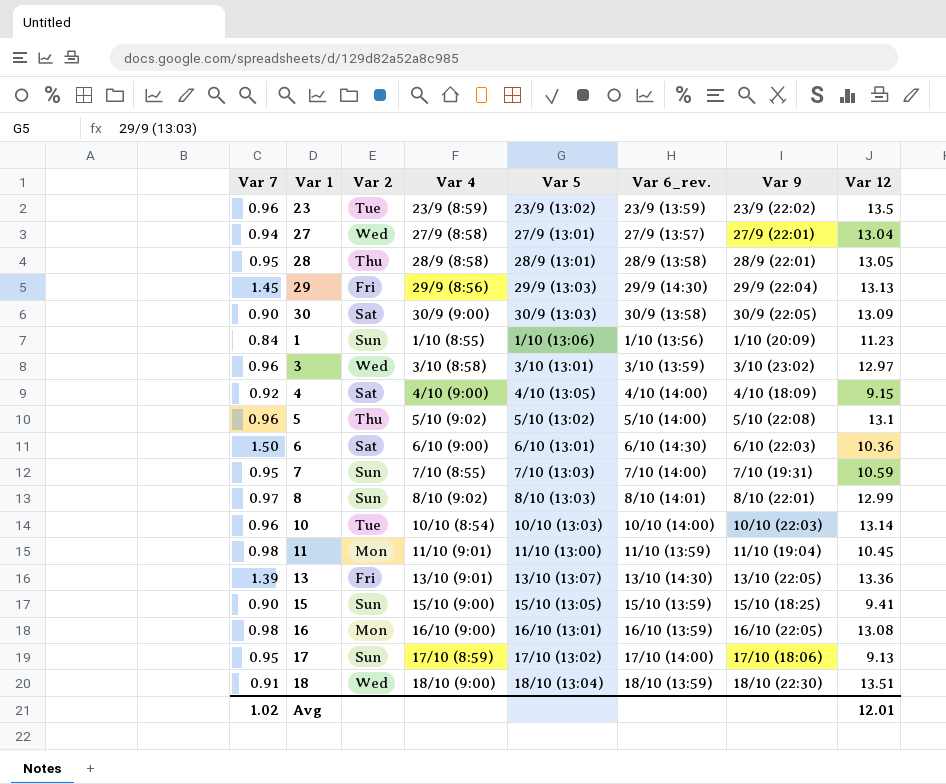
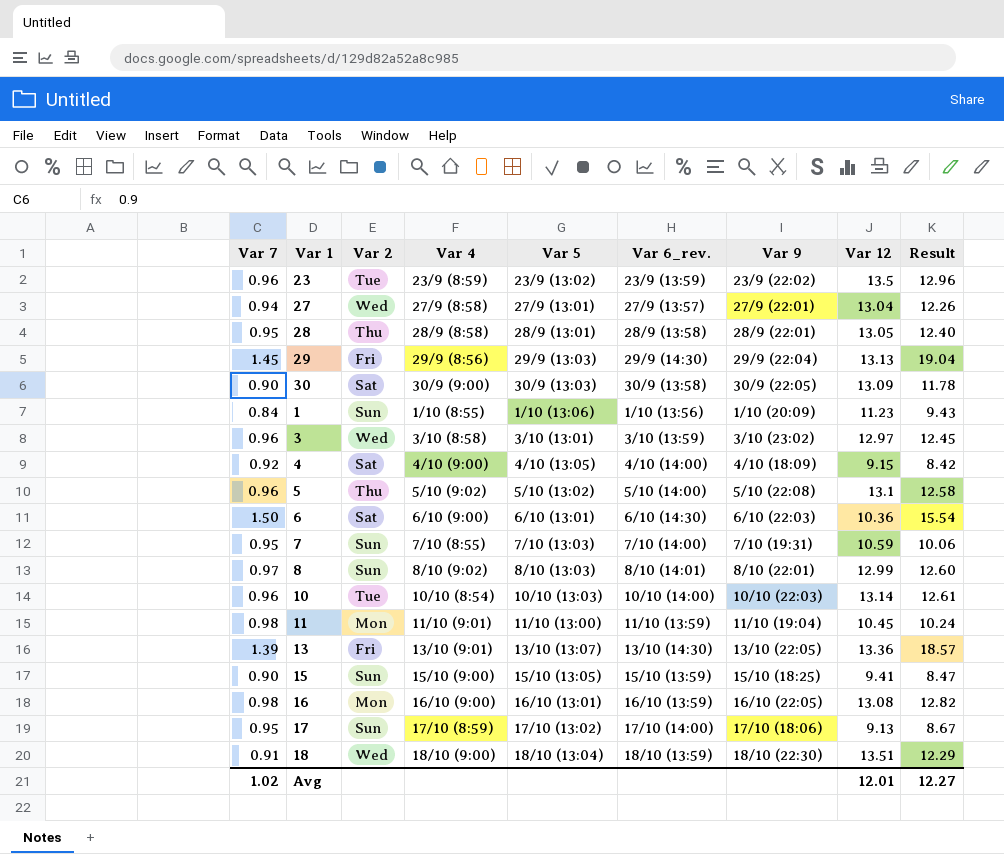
column Result | formula: none -> [Var 7] * [Var 12]

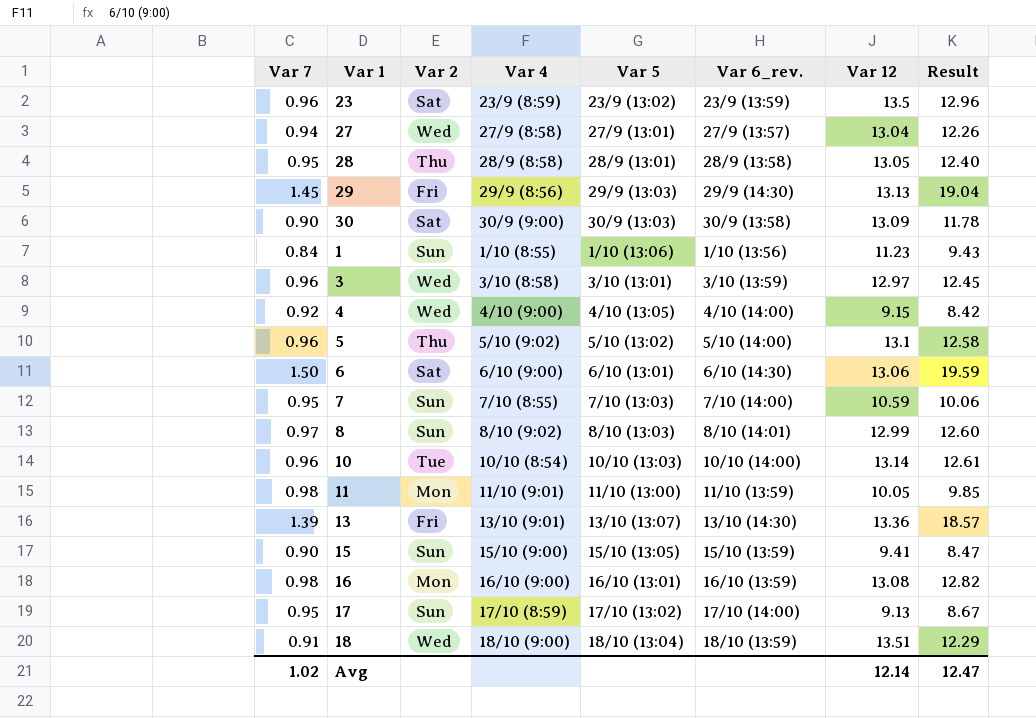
column Var 9 | position: 7 -> none
23 | Var 2: Tue -> Sat
4 | Var 2: Sat -> Wed
6 | Var 12: 10.36 -> 13.06
6 | Result: 15.54 -> 19.59
11 | Var 12: 10.45 -> 10.05
11 | Result: 10.24 -> 9.85
Avg | Var 12: 12.01 -> 12.14
Avg | Result: 12.27 -> 12.47

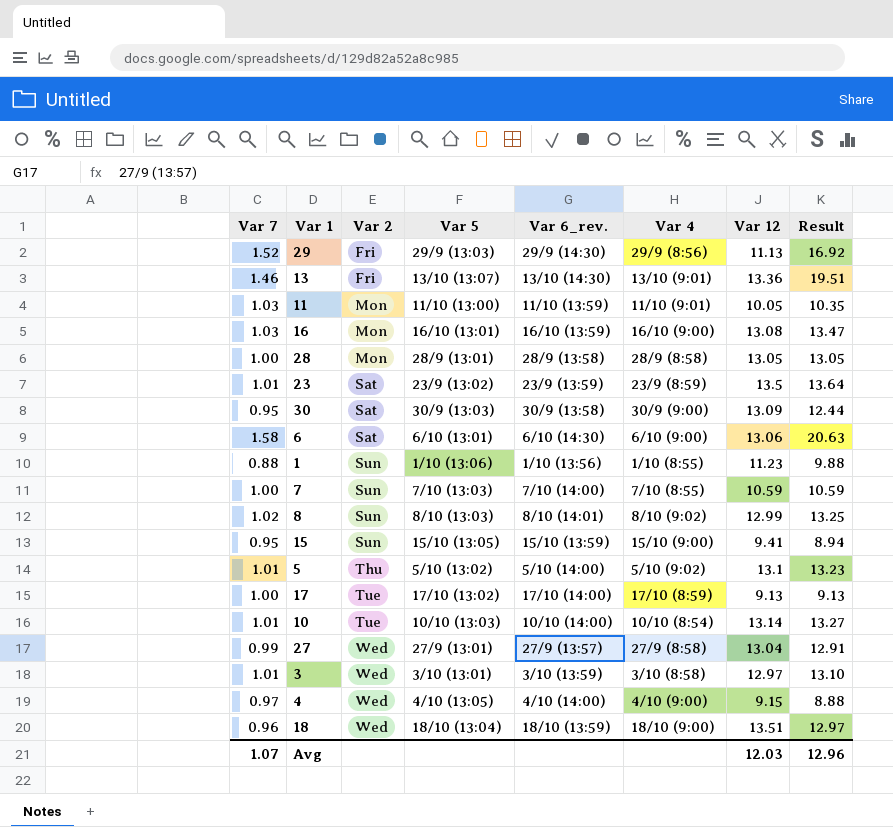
row order: none -> Var 2 ascending
column Var 4 | position: 4 -> 6
29 | Var 7: 1.45 -> 1.52
29 | Var 12: 13.13 -> 11.13
29 | Result: 19.04 -> 16.92
13 | Var 7: 1.39 -> 1.46
13 | Result: 18.57 -> 19.51
11 | Var 7: 0.98 -> 1.03
11 | Result: 9.85 -> 10.35
16 | Var 7: 0.98 -> 1.03
16 | Result: 12.82 -> 13.47
28 | Var 7: 0.95 -> 1.00
28 | Var 2: Thu -> Mon
28 | Result: 12.40 -> 13.05
23 | Var 7: 0.96 -> 1.01
23 | Result: 12.96 -> 13.64
30 | Var 7: 0.90 -> 0.95
30 | Result: 11.78 -> 12.44
6 | Var 7: 1.50 -> 1.58
6 | Result: 19.59 -> 20.63
1 | Var 7: 0.84 -> 0.88
1 | Result: 9.43 -> 9.88
7 | Var 7: 0.95 -> 1.00
7 | Result: 10.06 -> 10.59
8 | Var 7: 0.97 -> 1.02
8 | Result: 12.60 -> 13.25
15 | Var 7: 0.90 -> 0.95
15 | Result: 8.47 -> 8.94
5 | Var 7: 0.96 -> 1.01
5 | Result: 12.58 -> 13.23
17 | Var 7: 0.95 -> 1.00
17 | Var 2: Sun -> Tue
17 | Result: 8.67 -> 9.13
10 | Var 7: 0.96 -> 1.01
10 | Result: 12.61 -> 13.27
27 | Var 7: 0.94 -> 0.99
27 | Result: 12.26 -> 12.91
3 | Var 7: 0.96 -> 1.01
3 | Result: 12.45 -> 13.10
4 | Var 7: 0.92 -> 0.97
4 | Result: 8.42 -> 8.88
18 | Var 7: 0.91 -> 0.96
18 | Result: 12.29 -> 12.97
Avg | Var 7: 1.02 -> 1.07
Avg | Var 12: 12.14 -> 12.03
Avg | Result: 12.47 -> 12.96

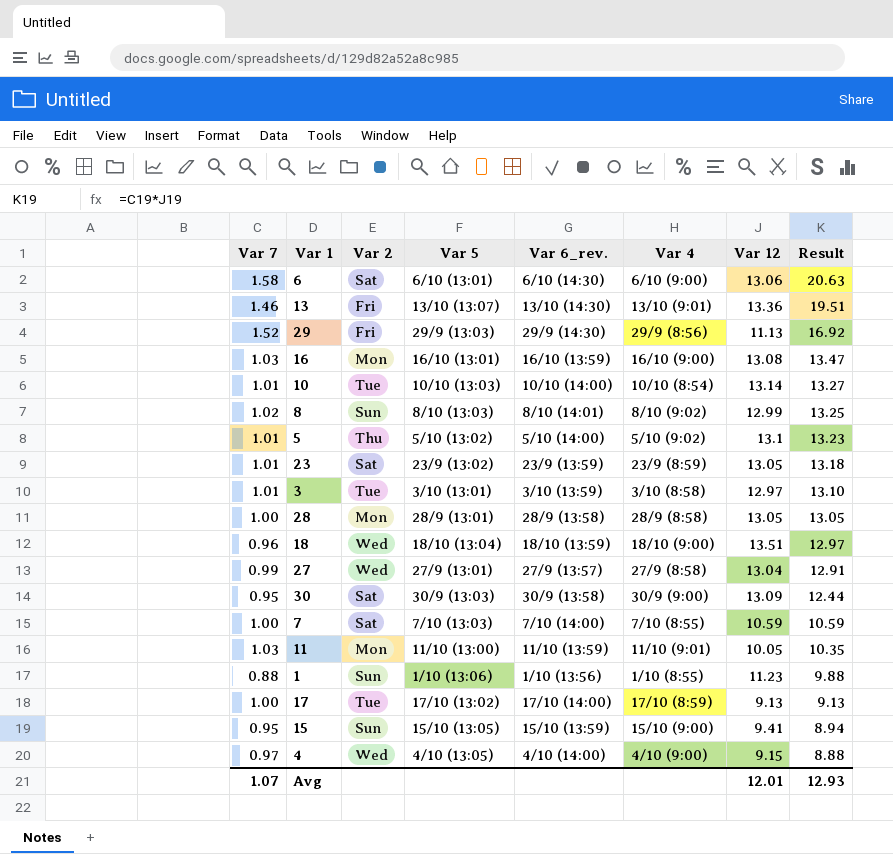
row order: Var 2 ascending -> Result descending
23 | Var 12: 13.5 -> 13.05
23 | Result: 13.64 -> 13.18
3 | Var 2: Wed -> Tue
7 | Var 2: Sun -> Sat
Avg | Var 12: 12.03 -> 12.01
Avg | Result: 12.96 -> 12.93

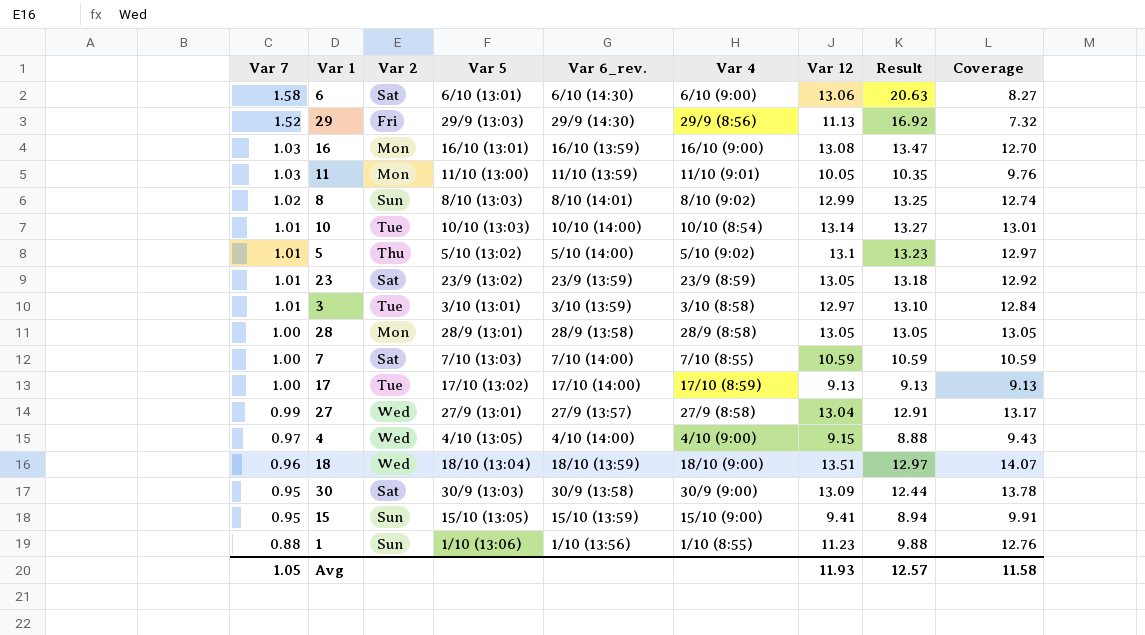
row order: Result descending -> Var 7 descending
column Coverage | formula: none -> [Var 12] / [Var 7]
row 13: 1.46 | Fri | 13/10 (13:07) | 13/10 (14:30) | 13/10 (9:01) | 13.36 | 19.51 -> none
Avg | Var 7: 1.07 -> 1.05
Avg | Var 12: 12.01 -> 11.93
Avg | Result: 12.93 -> 12.57

